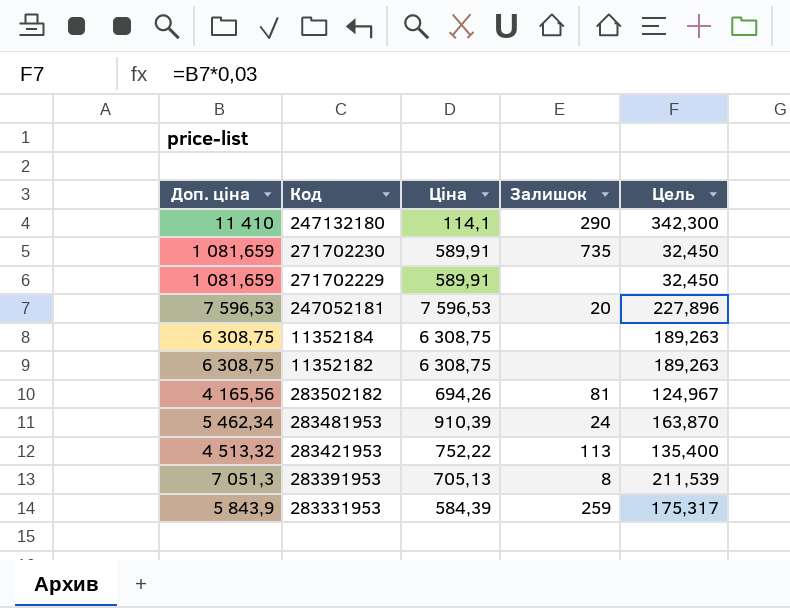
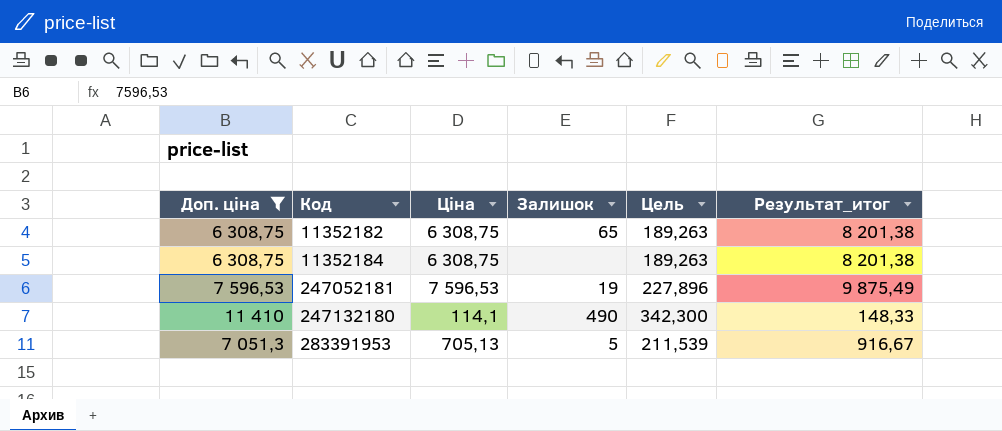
filter: none -> Доп. ціна >= 6 308,75
row order: none -> Код ascending
column Результат_итог | formula: none -> [Ціна] * 1,3
11352182 | Залишок: none -> 65
247052181 | Залишок: 20 -> 19
247132180 | Залишок: 290 -> 490
283391953 | Залишок: 8 -> 5

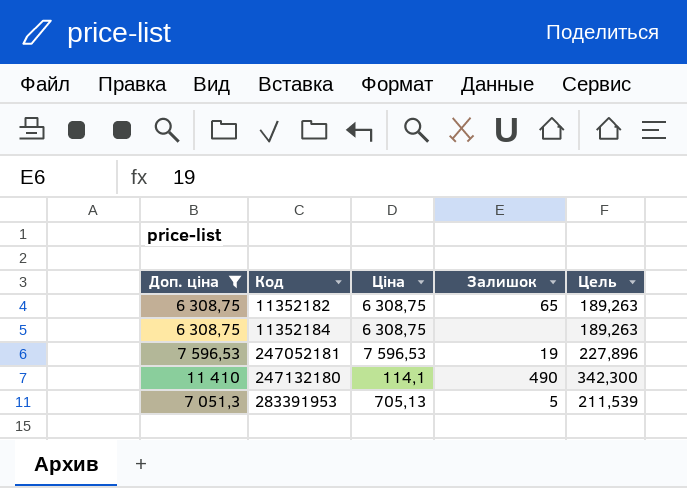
column Результат_итог | formula: [Ціна] * 1,3 -> none

